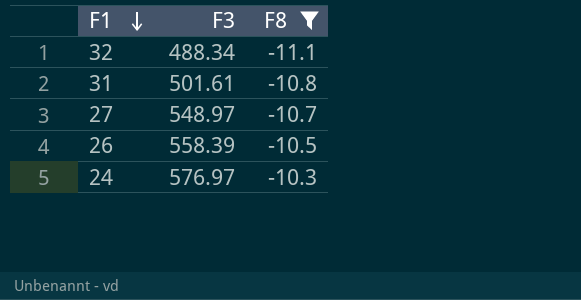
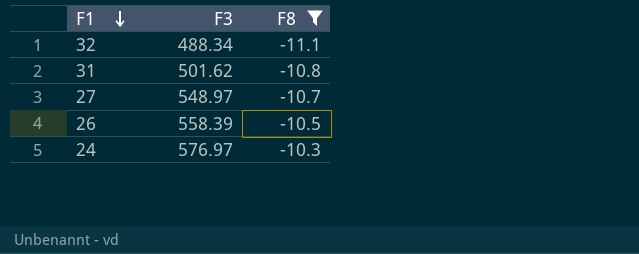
31 | F3: 501.61 -> 501.62

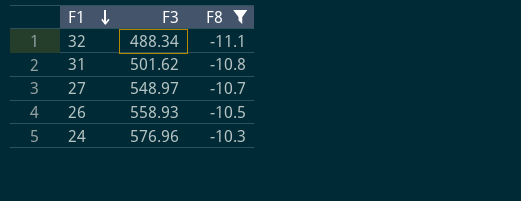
26 | F3: 558.39 -> 558.93
24 | F3: 576.97 -> 576.96

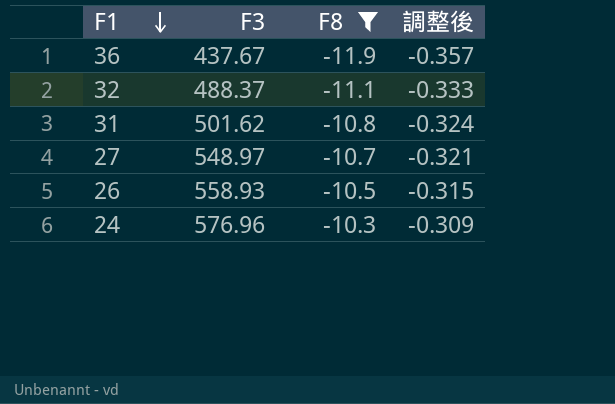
column 調整後 | formula: none -> [F8] * 0.03
row 36: none -> 437.67 | -11.9 | -0.357
32 | F3: 488.34 -> 488.37

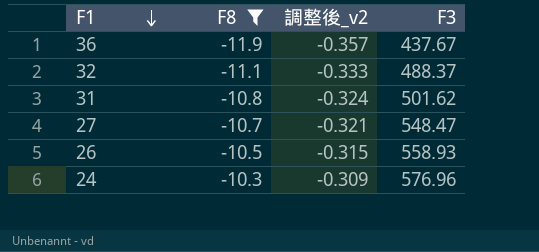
column name: 調整後 -> 調整後_v2
column F3 | position: 2 -> 4
27 | F3: 548.97 -> 548.47

